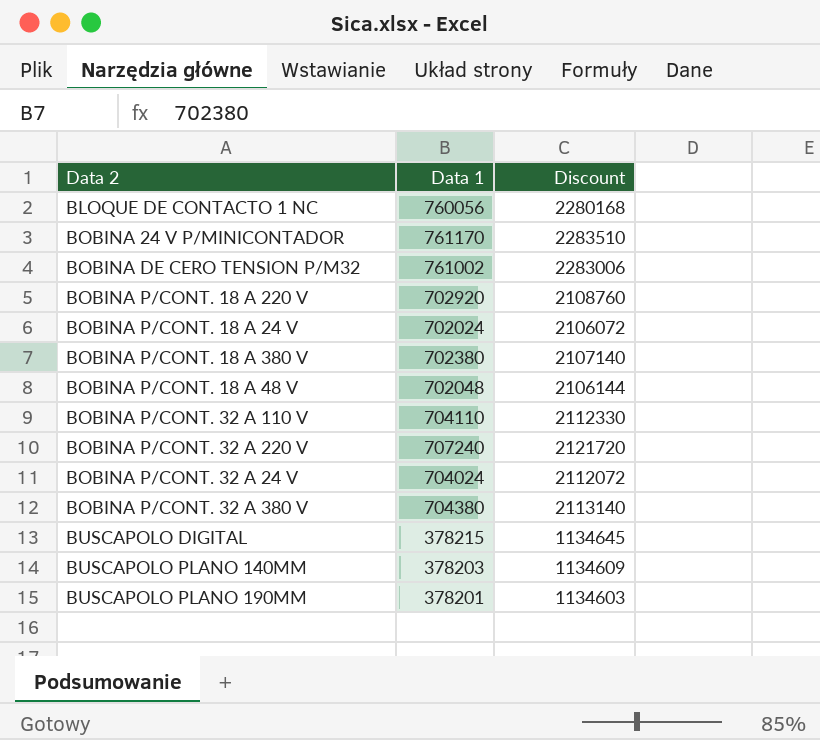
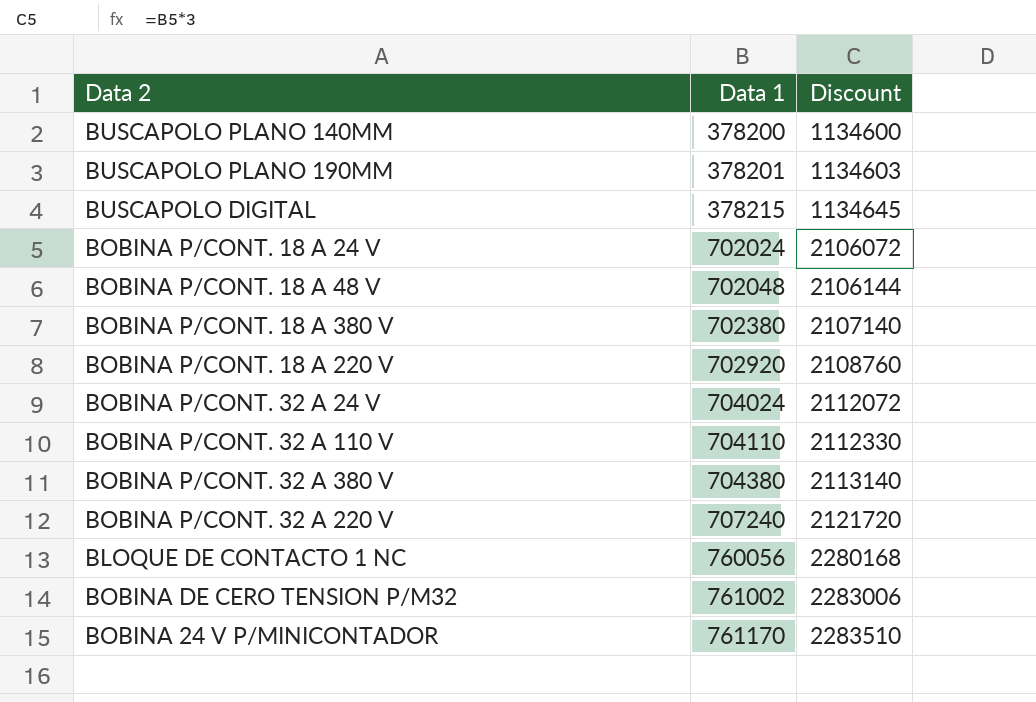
row order: none -> Data 1 ascending
BUSCAPOLO PLANO 140MM | Data 1: 378203 -> 378200
BUSCAPOLO PLANO 140MM | Discount: 1134609 -> 1134600

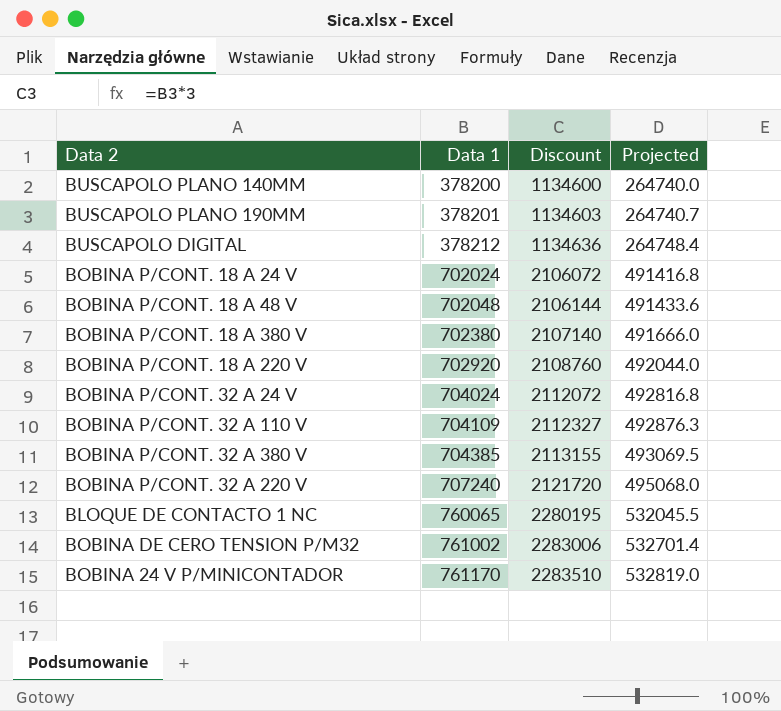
column Projected | formula: none -> [Data 1] * 0.7
BUSCAPOLO DIGITAL | Data 1: 378215 -> 378212
BUSCAPOLO DIGITAL | Discount: 1134645 -> 1134636
BOBINA P/CONT. 32 A 110 V | Data 1: 704110 -> 704109
BOBINA P/CONT. 32 A 110 V | Discount: 2112330 -> 2112327
BOBINA P/CONT. 32 A 380 V | Data 1: 704380 -> 704385
BOBINA P/CONT. 32 A 380 V | Discount: 2113140 -> 2113155
BLOQUE DE CONTACTO 1 NC | Data 1: 760056 -> 760065
BLOQUE DE CONTACTO 1 NC | Discount: 2280168 -> 2280195

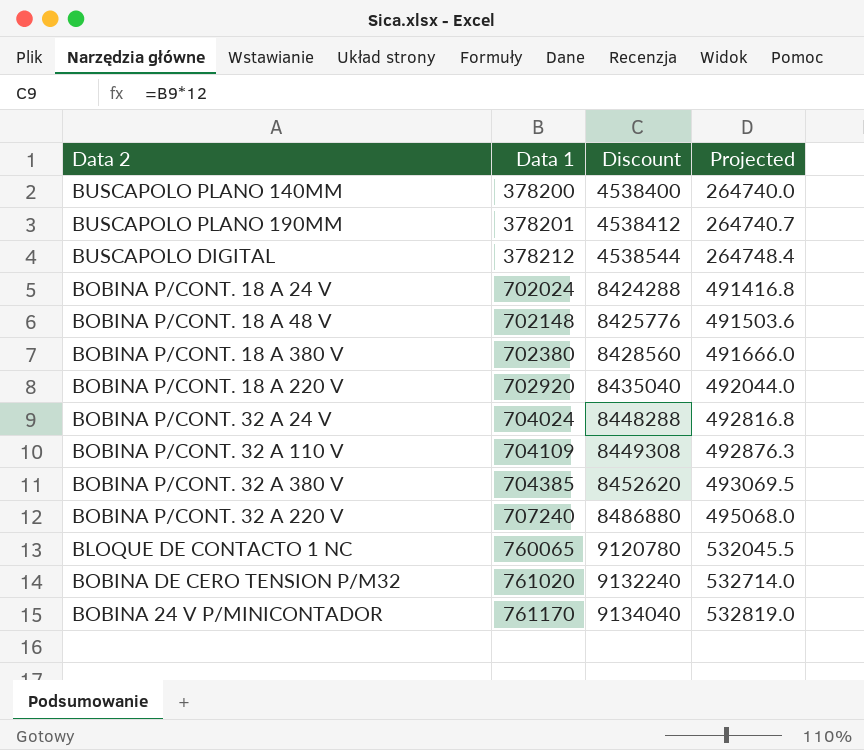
column Discount | formula: [Data 1] * 3 -> [Data 1] * 12
BOBINA P/CONT. 18 A 48 V | Data 1: 702048 -> 702148
BOBINA P/CONT. 18 A 48 V | Projected: 491433.6 -> 491503.6
BOBINA DE CERO TENSION P/M32 | Data 1: 761002 -> 761020
BOBINA DE CERO TENSION P/M32 | Projected: 532701.4 -> 532714.0

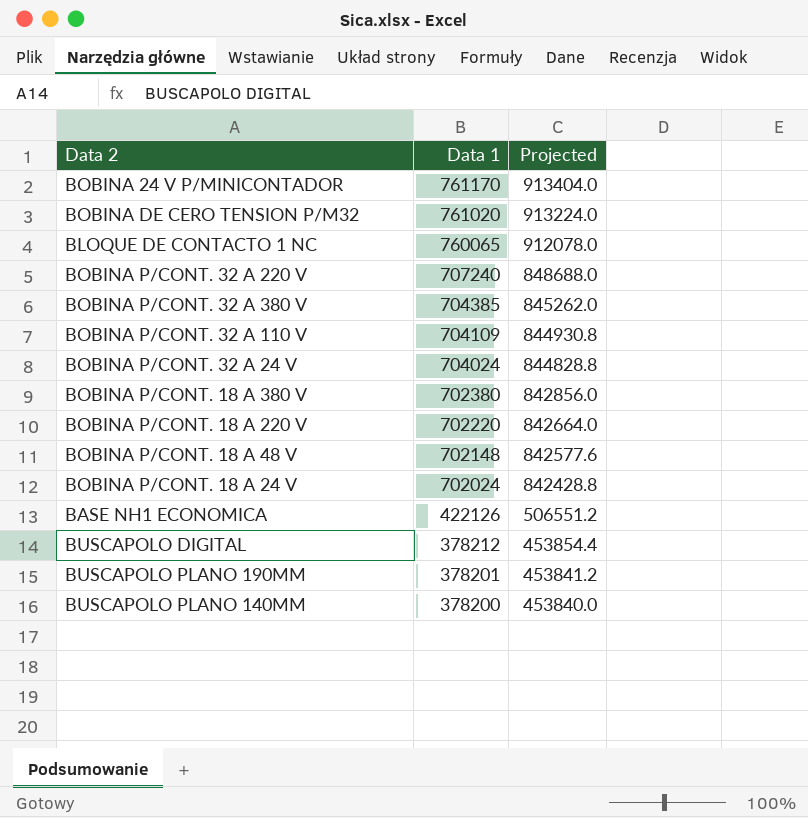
row order: Data 1 ascending -> Data 1 descending
column Discount | formula: [Data 1] * 12 -> none
column Projected | formula: [Data 1] * 0.7 -> [Data 1] * 1.2
BOBINA P/CONT. 18 A 220 V | Data 1: 702920 -> 702220
row BASE NH1 ECONOMICA: none -> 422126 | 506551.2

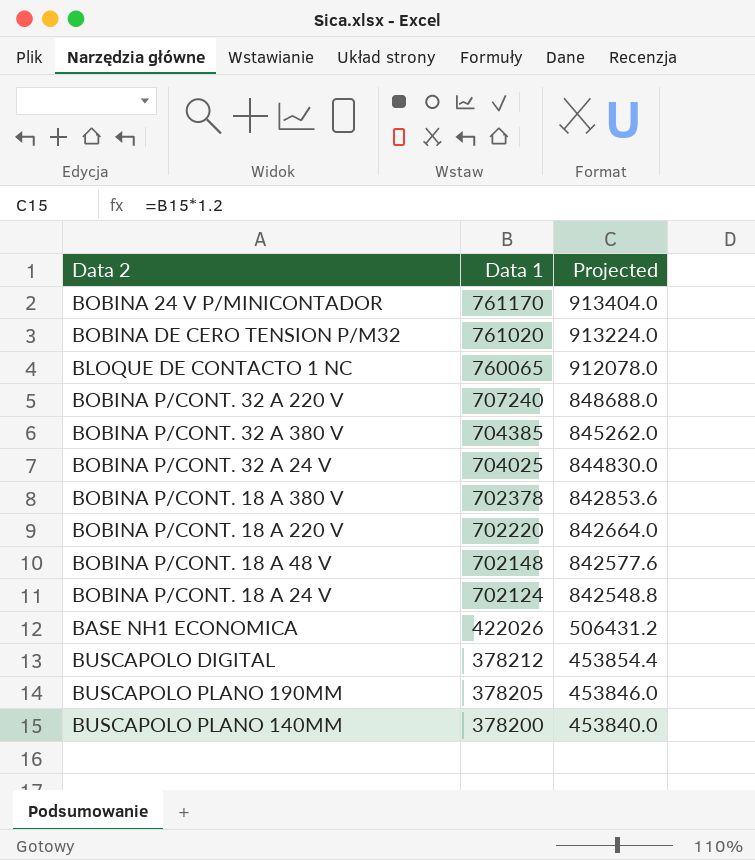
row BOBINA P/CONT. 32 A 110 V: 704109 | 844930.8 -> none
BOBINA P/CONT. 32 A 24 V | Data 1: 704024 -> 704025
BOBINA P/CONT. 32 A 24 V | Projected: 844828.8 -> 844830.0
BOBINA P/CONT. 18 A 380 V | Data 1: 702380 -> 702378
BOBINA P/CONT. 18 A 380 V | Projected: 842856.0 -> 842853.6
BOBINA P/CONT. 18 A 24 V | Data 1: 702024 -> 702124
BOBINA P/CONT. 18 A 24 V | Projected: 842428.8 -> 842548.8
BASE NH1 ECONOMICA | Data 1: 422126 -> 422026
BASE NH1 ECONOMICA | Projected: 506551.2 -> 506431.2
BUSCAPOLO PLANO 190MM | Data 1: 378201 -> 378205
BUSCAPOLO PLANO 190MM | Projected: 453841.2 -> 453846.0

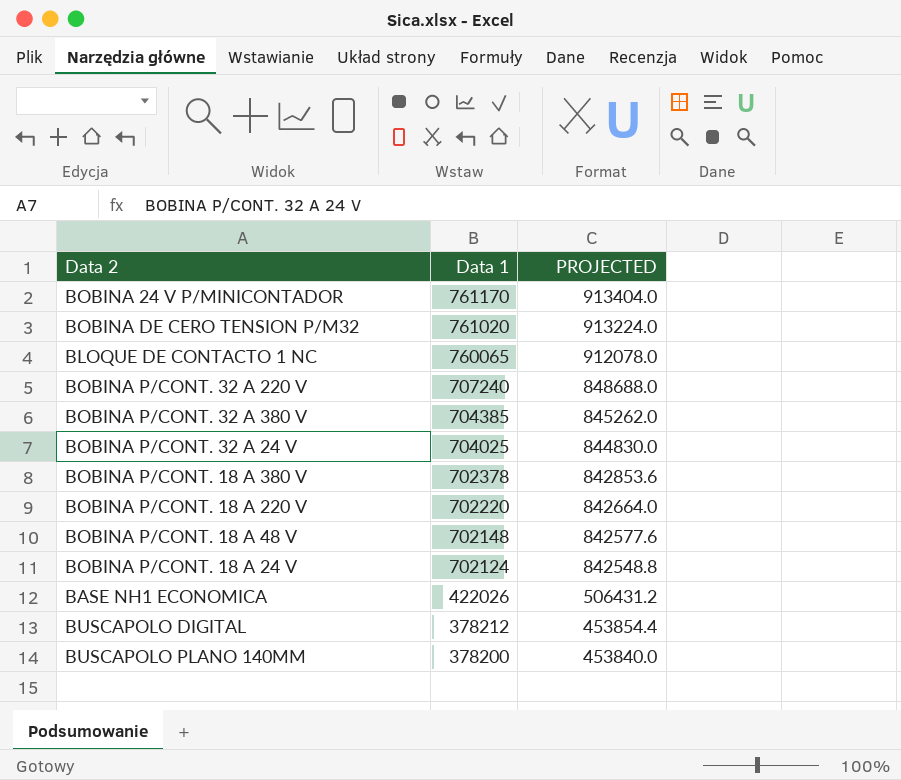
column name: Projected -> PROJECTED
row BUSCAPOLO PLANO 190MM: 378205 | 453846.0 -> none

